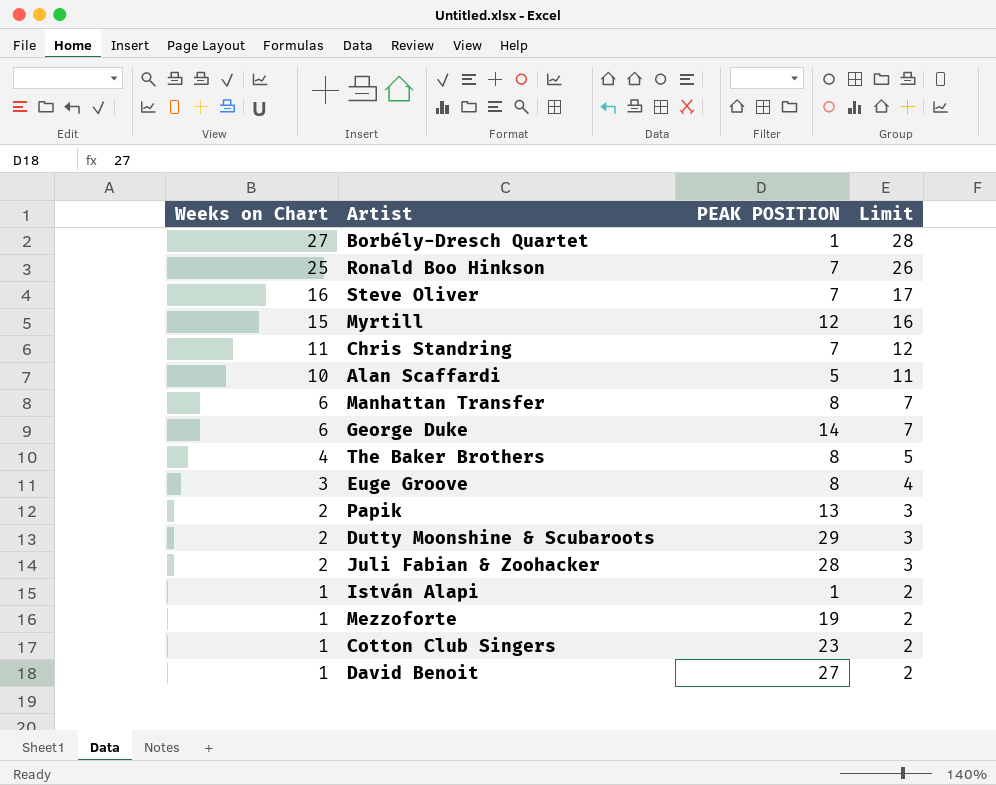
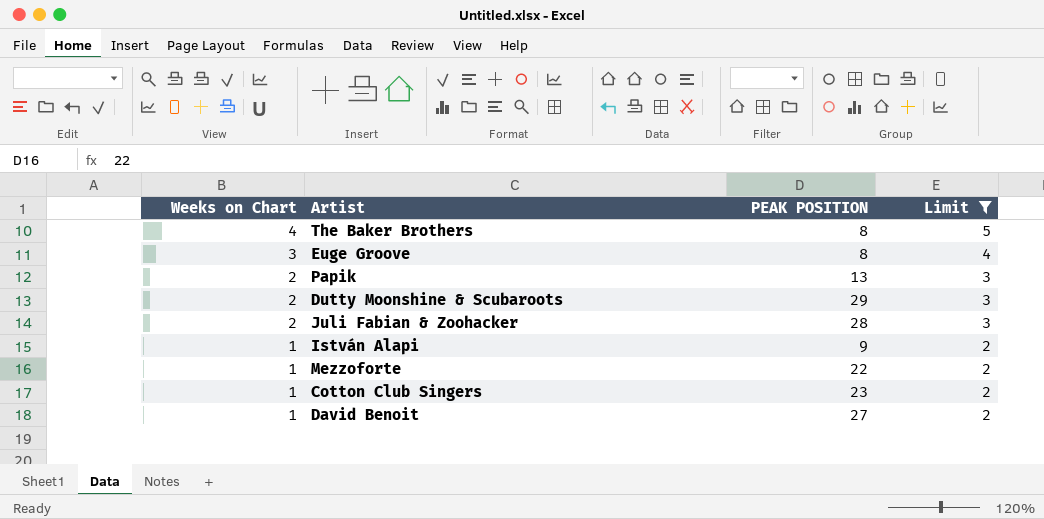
filter: none -> Limit <= 5
István Alapi | PEAK POSITION: 1 -> 9
Mezzoforte | PEAK POSITION: 19 -> 22

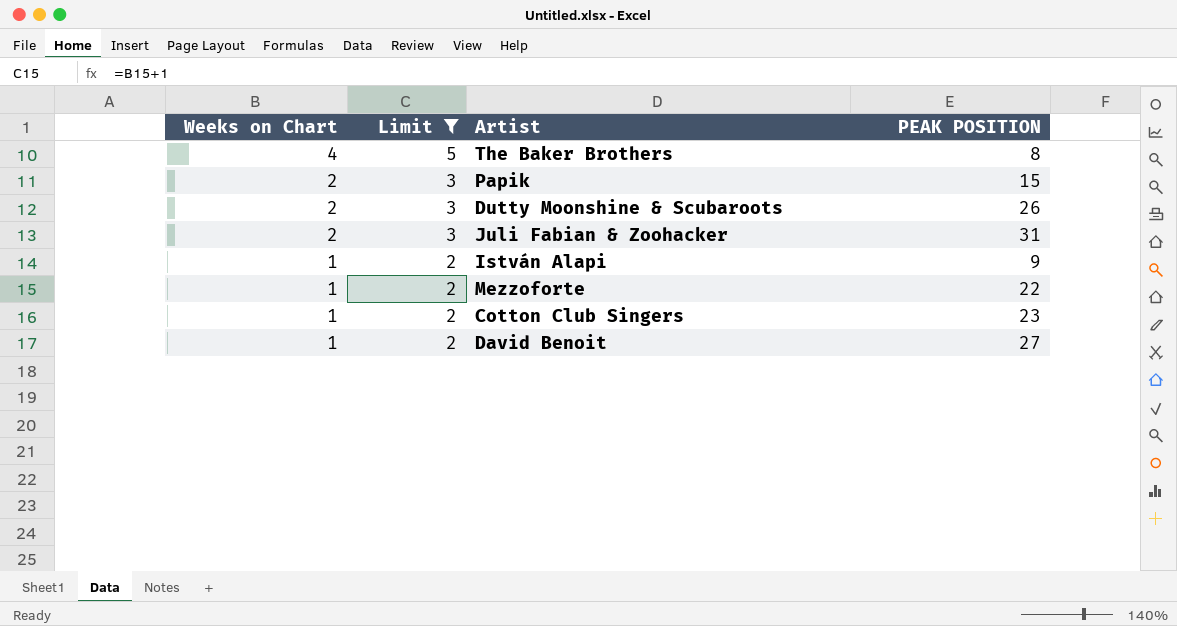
column Limit | position: 4 -> 2
row Euge Groove: 3 | 8 | 4 -> none
Papik | PEAK POSITION: 13 -> 15
Dutty Moonshine & Scubaroots | PEAK POSITION: 29 -> 26
Juli Fabian & Zoohacker | PEAK POSITION: 28 -> 31

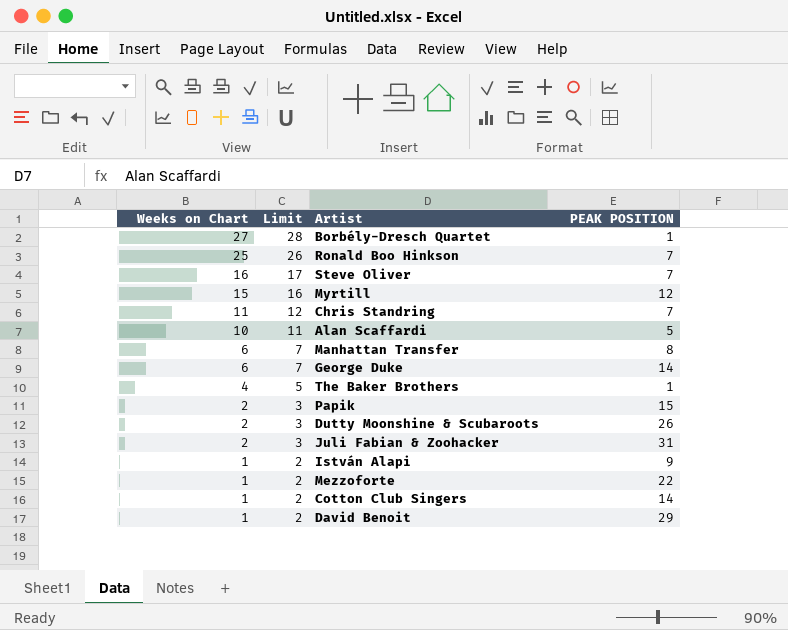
filter: Limit <= 5 -> none
The Baker Brothers | PEAK POSITION: 8 -> 1
Cotton Club Singers | PEAK POSITION: 23 -> 14
David Benoit | PEAK POSITION: 27 -> 29

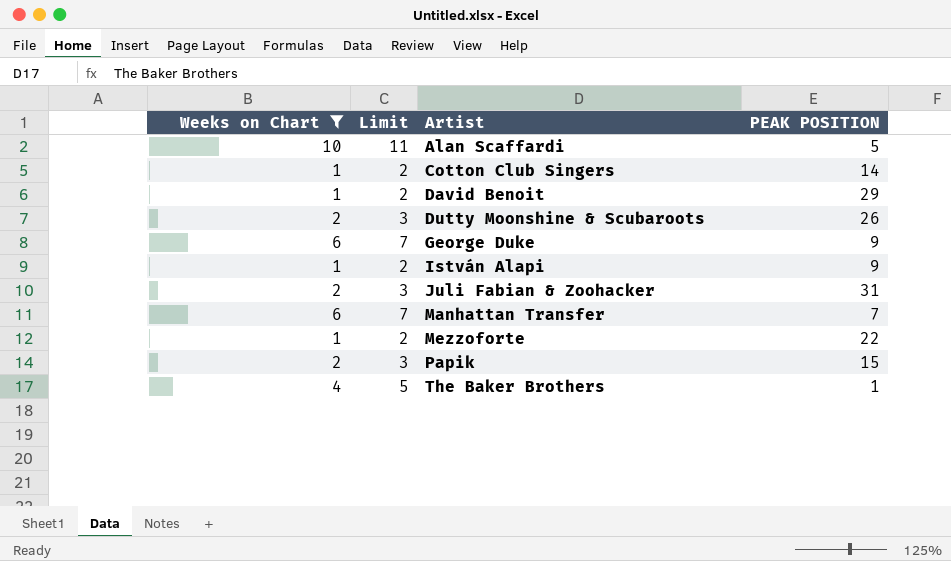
filter: none -> Weeks on Chart <= 10
row order: Weeks on Chart descending -> Artist ascending
George Duke | PEAK POSITION: 14 -> 9
Manhattan Transfer | PEAK POSITION: 8 -> 7

